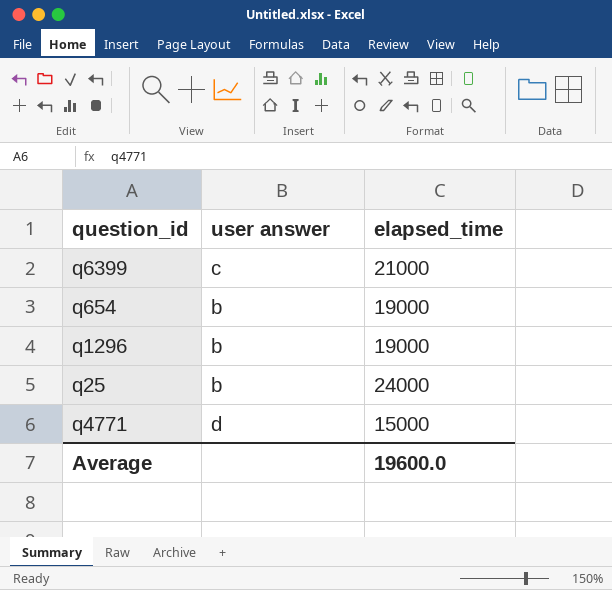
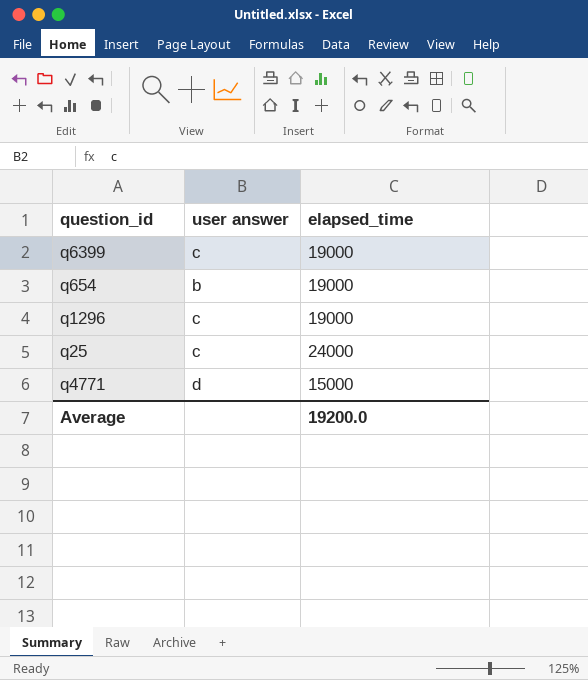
q6399 | elapsed_time: 21000 -> 19000
q1296 | user answer: b -> c
q25 | user answer: b -> c
Average | elapsed_time: 19600.0 -> 19200.0

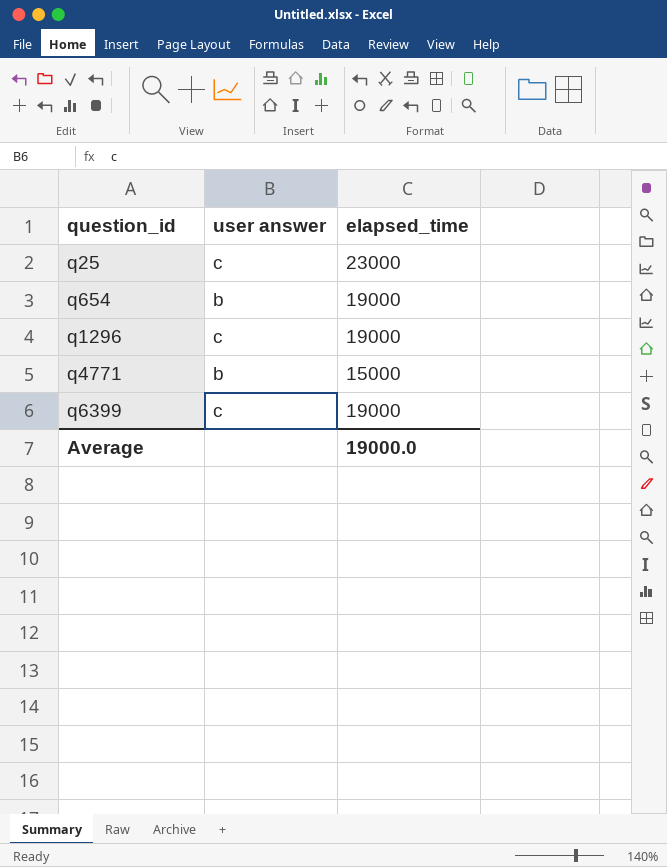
row order: none -> question_id ascending
q25 | elapsed_time: 24000 -> 23000
q4771 | user answer: d -> b
Average | elapsed_time: 19200.0 -> 19000.0

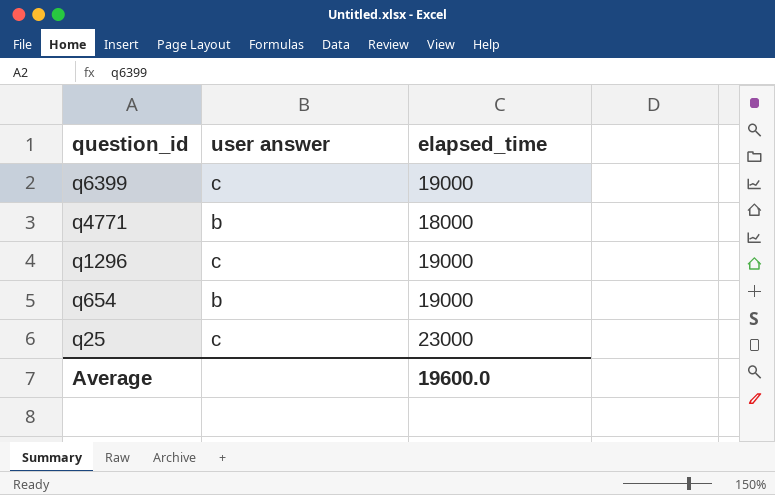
row order: question_id ascending -> question_id descending
q4771 | elapsed_time: 15000 -> 18000
Average | elapsed_time: 19000.0 -> 19600.0

